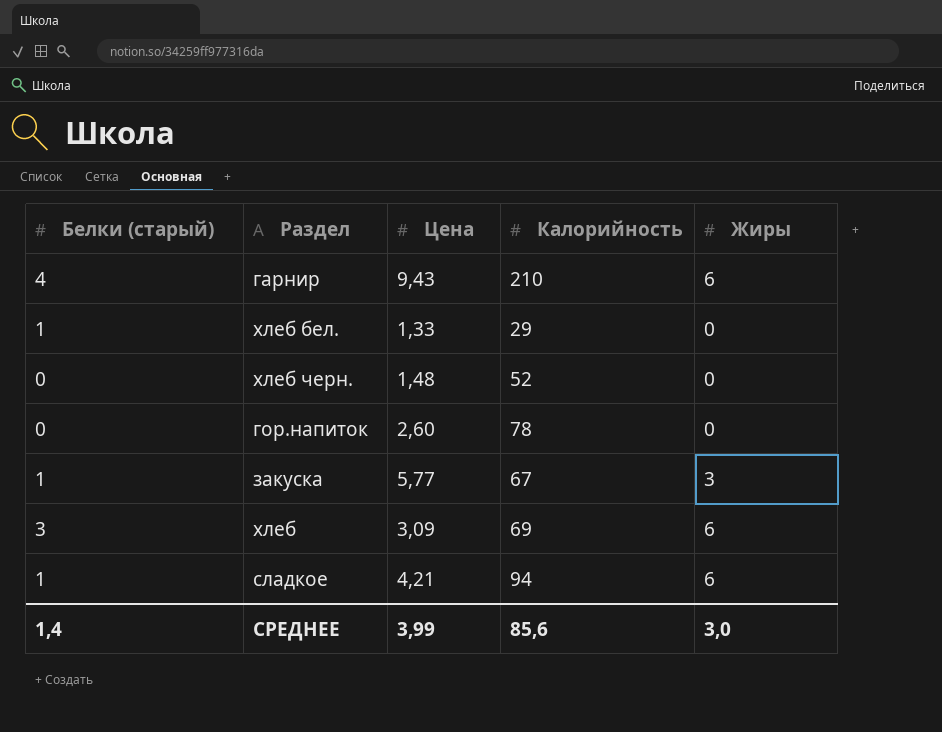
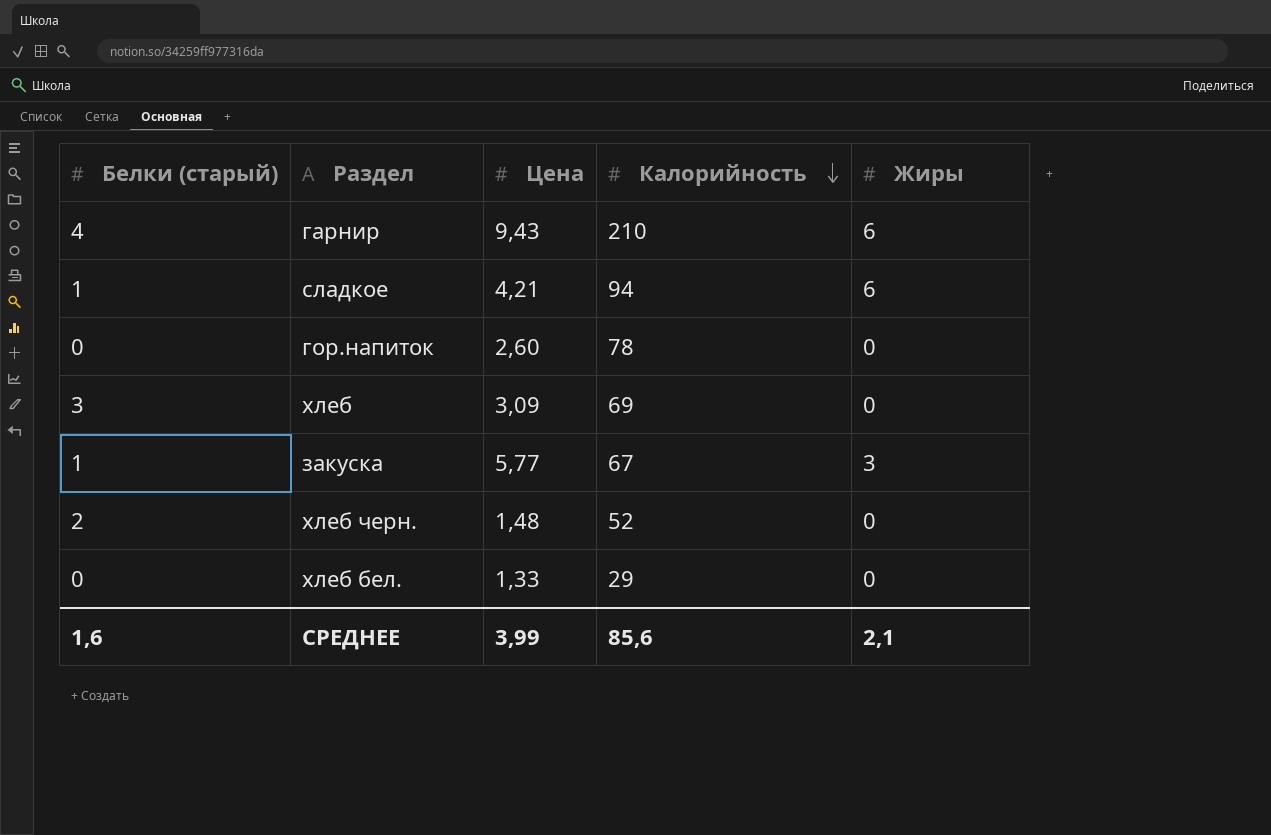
row order: none -> Калорийность descending
хлеб | Жиры: 6 -> 0
хлеб черн. | Белки (старый): 0 -> 2
хлеб бел. | Белки (старый): 1 -> 0
СРЕДНЕЕ | Белки (старый): 1,4 -> 1,6
СРЕДНЕЕ | Жиры: 3,0 -> 2,1

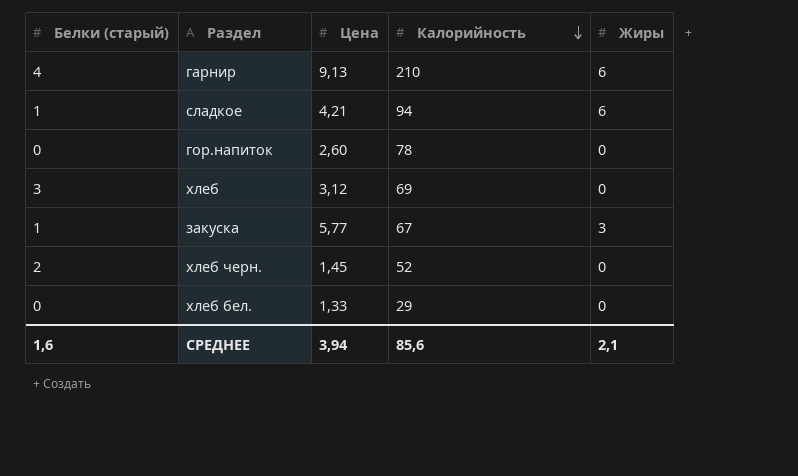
гарнир | Цена: 9,43 -> 9,13
хлеб | Цена: 3,09 -> 3,12
хлеб черн. | Цена: 1,48 -> 1,45
СРЕДНЕЕ | Цена: 3,99 -> 3,94

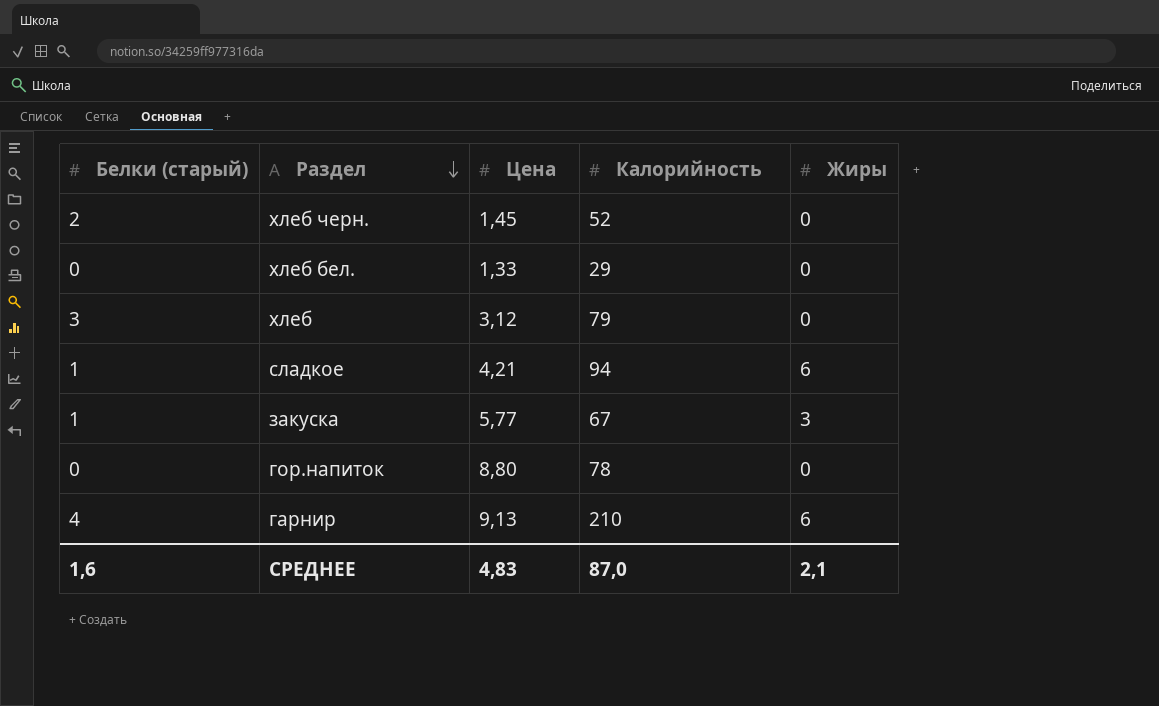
row order: Калорийность descending -> Раздел descending
хлеб | Калорийность: 69 -> 79
гор.напиток | Цена: 2,60 -> 8,80
СРЕДНЕЕ | Цена: 3,94 -> 4,83
СРЕДНЕЕ | Калорийность: 85,6 -> 87,0

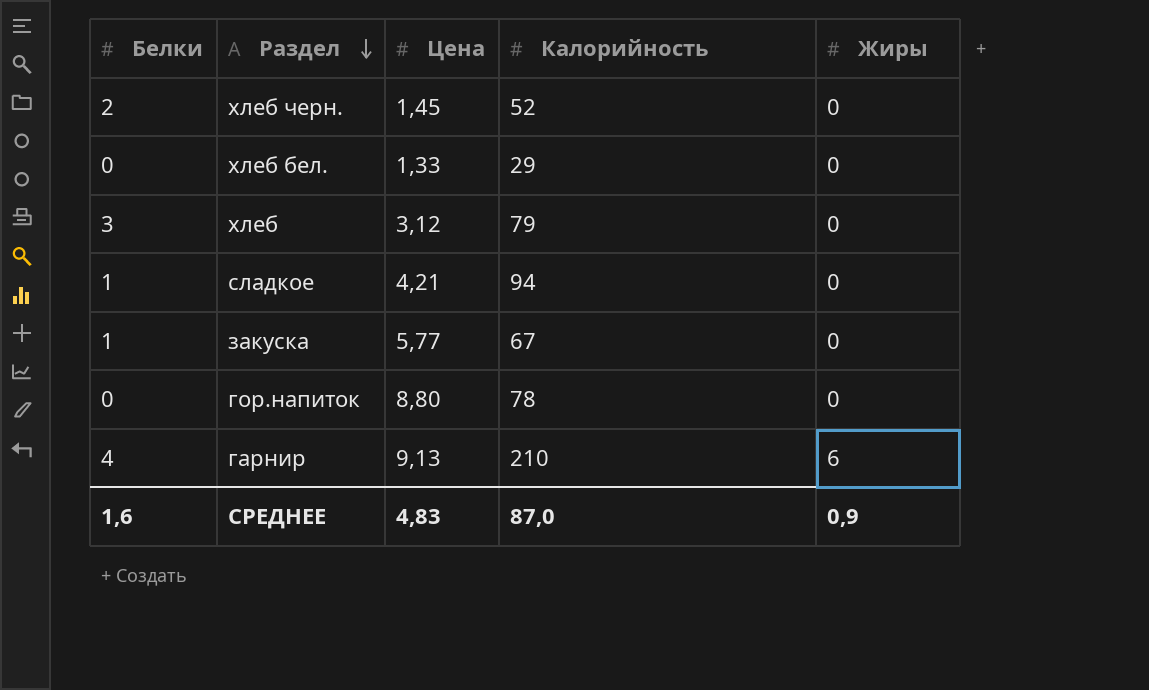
column name: Белки (старый) -> Белки
сладкое | Жиры: 6 -> 0
закуска | Жиры: 3 -> 0
СРЕДНЕЕ | Жиры: 2,1 -> 0,9

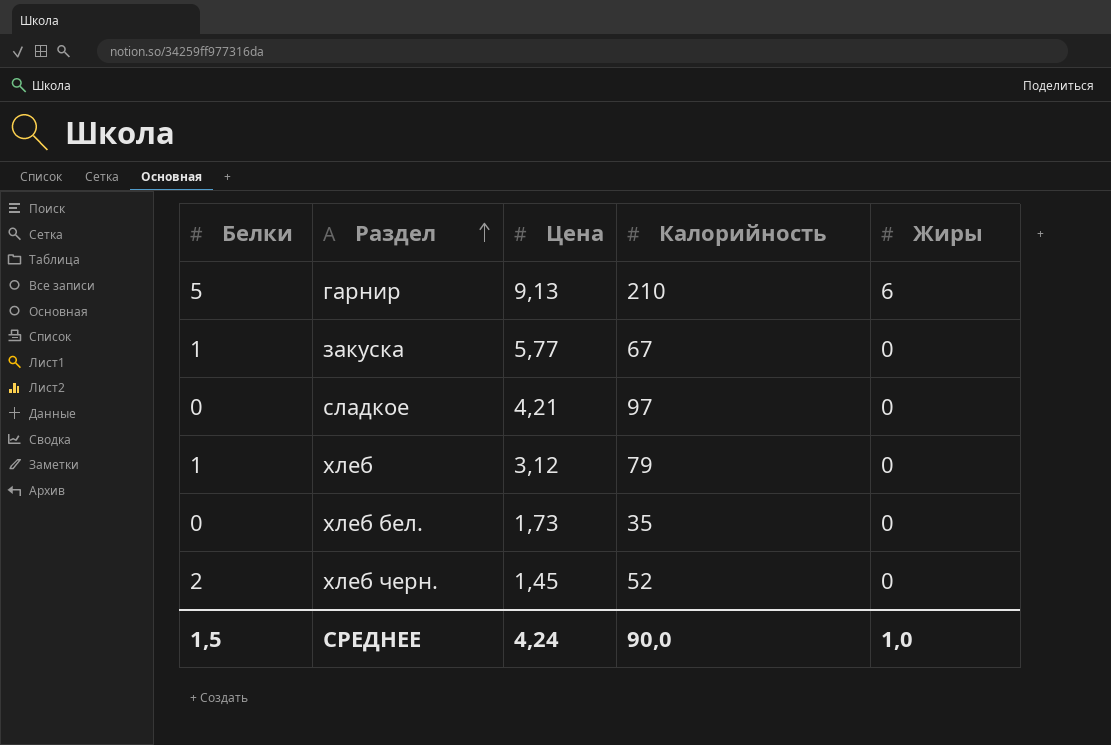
row order: Раздел descending -> Раздел ascending
row гор.напиток: 0 | 8,80 | 78 | 0 -> none
гарнир | Белки: 4 -> 5
сладкое | Белки: 1 -> 0
сладкое | Калорийность: 94 -> 97
хлеб | Белки: 3 -> 1
хлеб бел. | Цена: 1,33 -> 1,73
хлеб бел. | Калорийность: 29 -> 35
СРЕДНЕЕ | Белки: 1,6 -> 1,5
СРЕДНЕЕ | Цена: 4,83 -> 4,24
СРЕДНЕЕ | Калорийность: 87,0 -> 90,0
СРЕДНЕЕ | Жиры: 0,9 -> 1,0

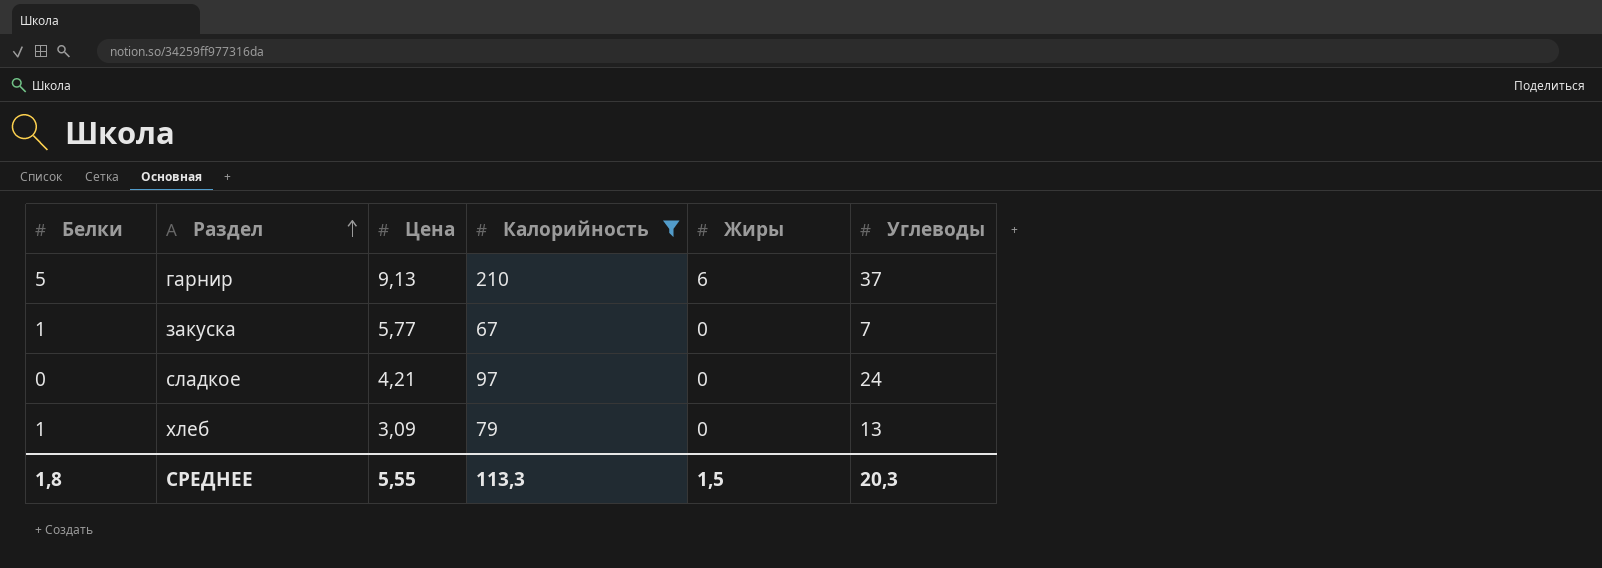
filter: none -> Калорийность >= 67
column Углеводы | position: none -> 6
хлеб | Цена: 3,12 -> 3,09
СРЕДНЕЕ | Белки: 1,5 -> 1,8
СРЕДНЕЕ | Цена: 4,24 -> 5,55
СРЕДНЕЕ | Калорийность: 90,0 -> 113,3
СРЕДНЕЕ | Жиры: 1,0 -> 1,5

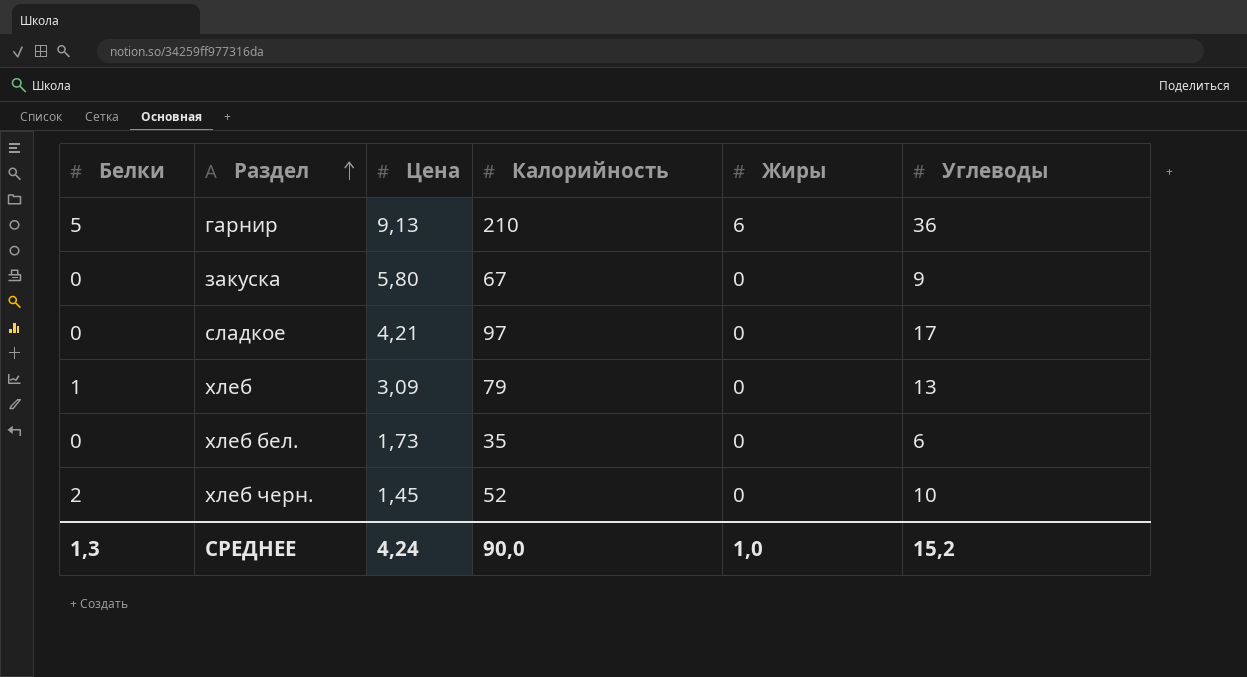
filter: Калорийность >= 67 -> none
гарнир | Углеводы: 37 -> 36
закуска | Белки: 1 -> 0
закуска | Цена: 5,77 -> 5,80
закуска | Углеводы: 7 -> 9
сладкое | Углеводы: 24 -> 17
СРЕДНЕЕ | Белки: 1,8 -> 1,3
СРЕДНЕЕ | Цена: 5,55 -> 4,24
СРЕДНЕЕ | Калорийность: 113,3 -> 90,0
СРЕДНЕЕ | Жиры: 1,5 -> 1,0
СРЕДНЕЕ | Углеводы: 20,3 -> 15,2

